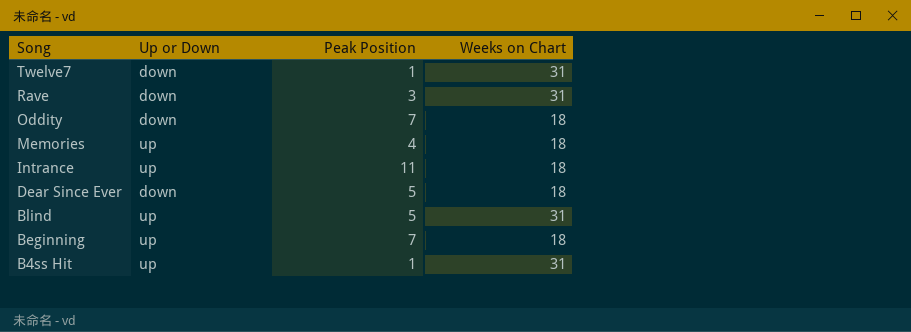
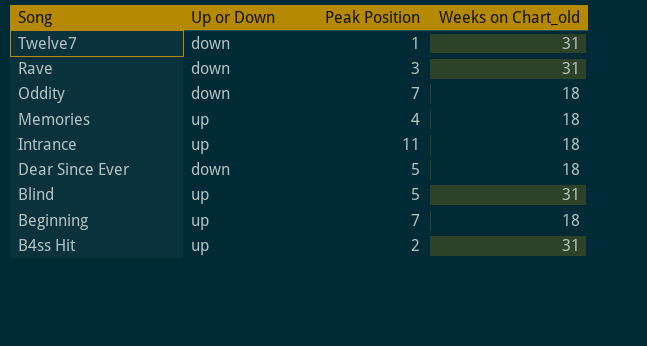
column name: Weeks on Chart -> Weeks on Chart_old
B4ss Hit | Peak Position: 1 -> 2

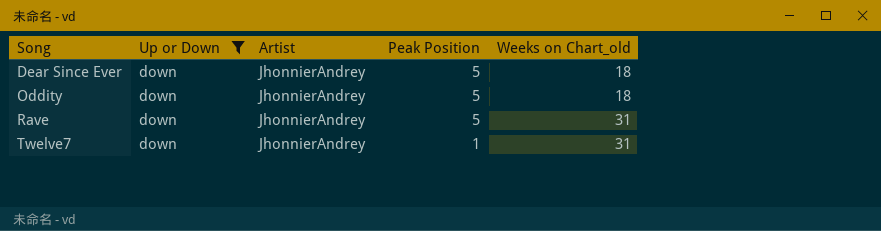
filter: none -> Up or Down = down
row order: Song descending -> Song ascending
column Artist | position: none -> 3
Oddity | Peak Position: 7 -> 5
Rave | Peak Position: 3 -> 5

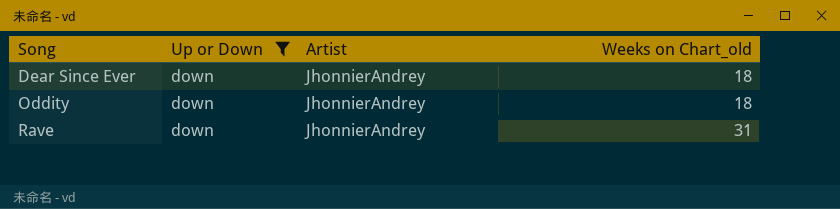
column Peak Position | position: 4 -> none
row Twelve7: down | JhonnierAndrey | 1 | 31 -> none

